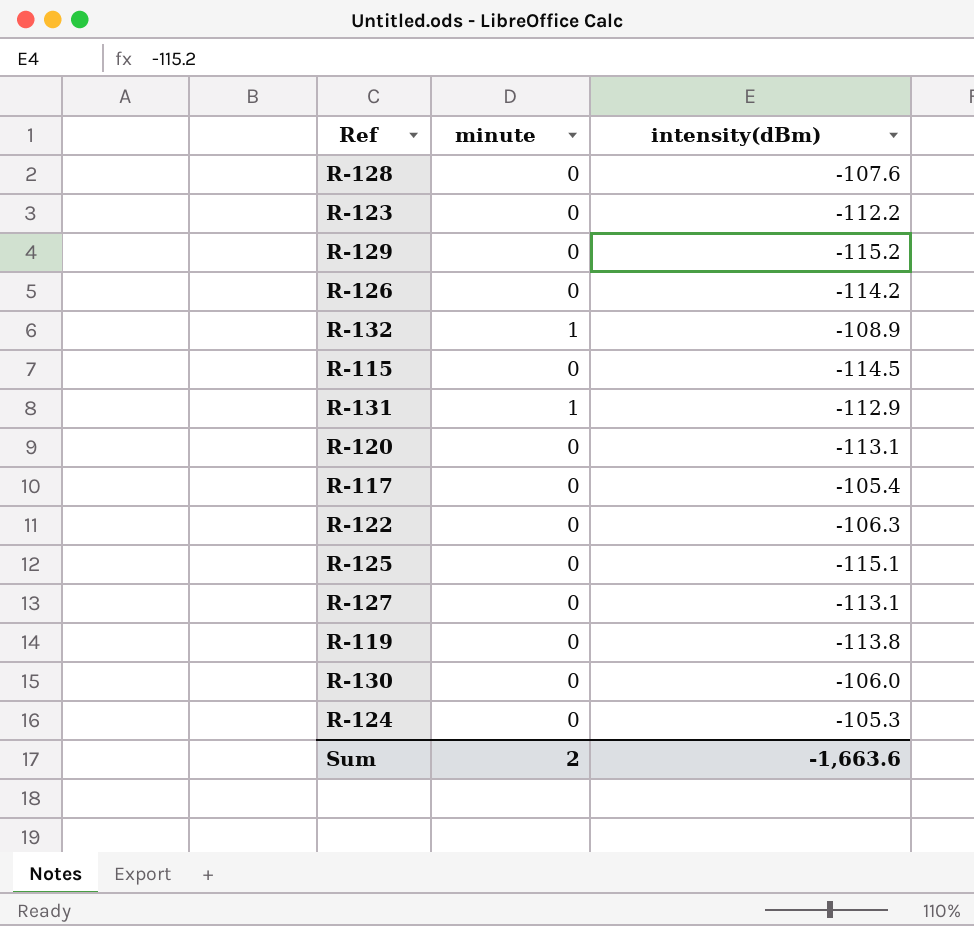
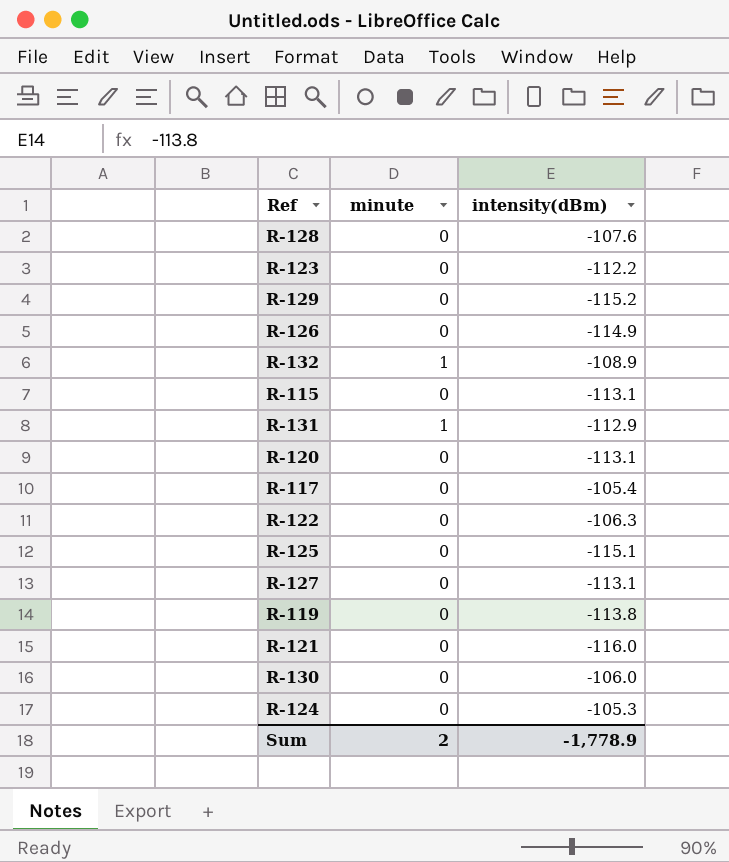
R-126 | intensity(dBm): -114.2 -> -114.9
R-115 | intensity(dBm): -114.5 -> -113.1
row R-121: none -> 0 | -116.0
Sum | intensity(dBm): -1,663.6 -> -1,778.9

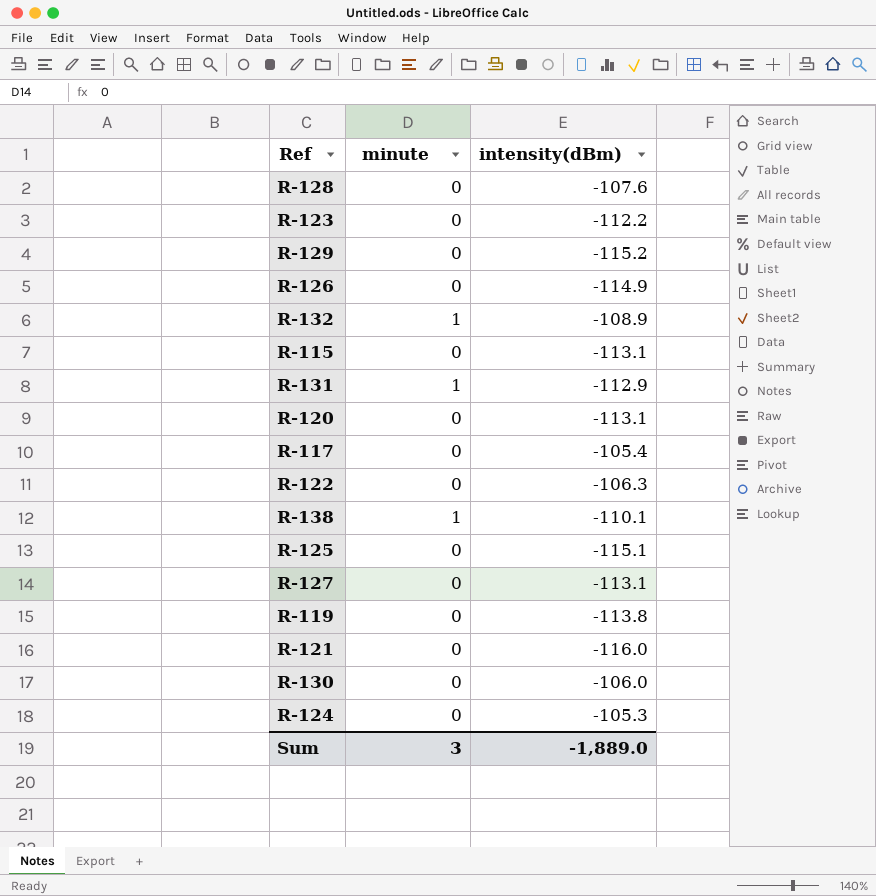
row R-138: none -> 1 | -110.1
Sum | minute: 2 -> 3
Sum | intensity(dBm): -1,778.9 -> -1,889.0

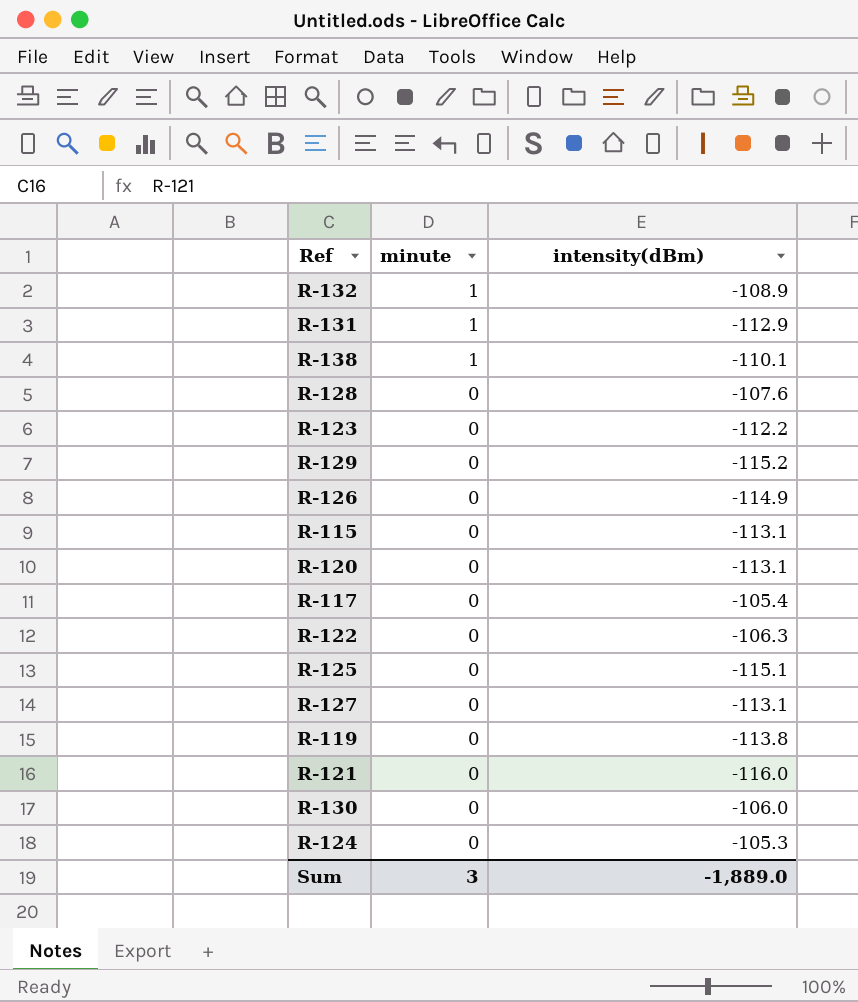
row order: none -> minute descending

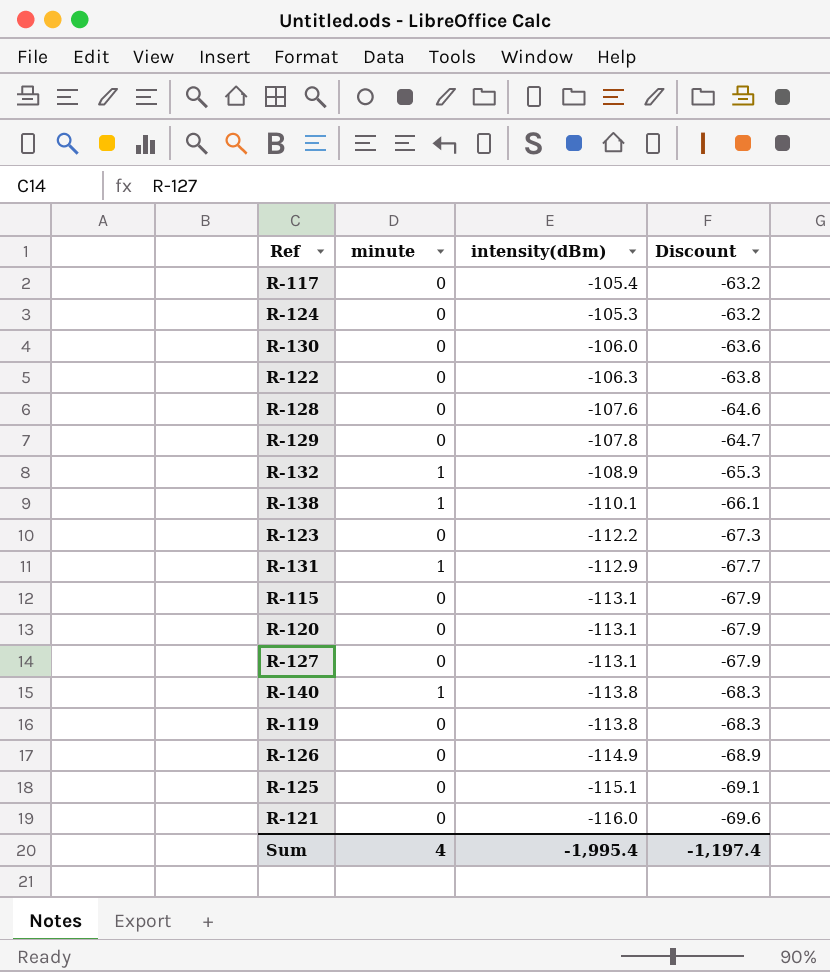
row order: minute descending -> Discount descending
column Discount | formula: none -> [intensity(dBm)] * 0.6
R-129 | intensity(dBm): -115.2 -> -107.8
row R-140: none -> 1 | -113.8 | -68.3
Sum | minute: 3 -> 4
Sum | intensity(dBm): -1,889.0 -> -1,995.4

